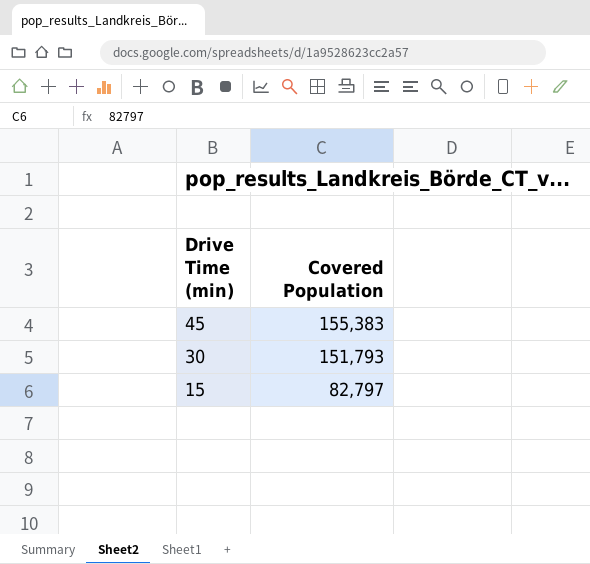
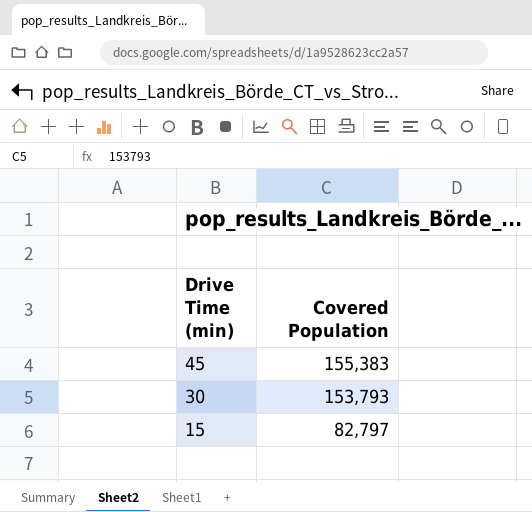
30 | Covered Population: 151,793 -> 153,793

